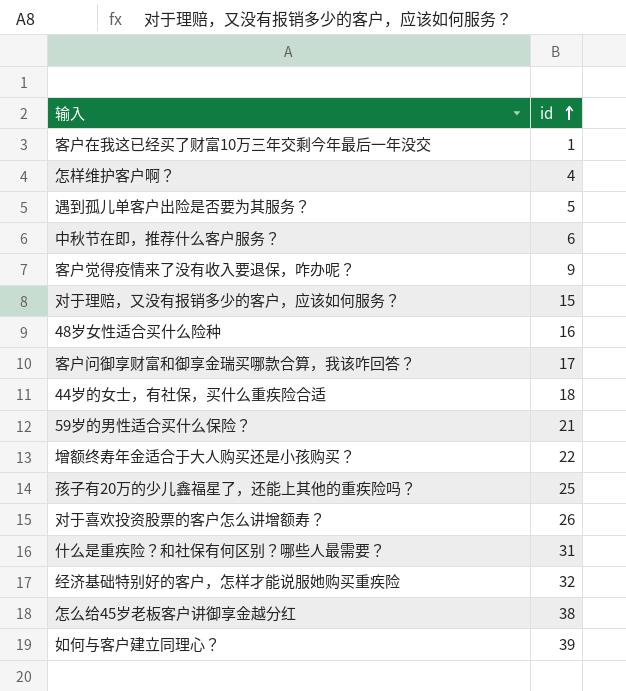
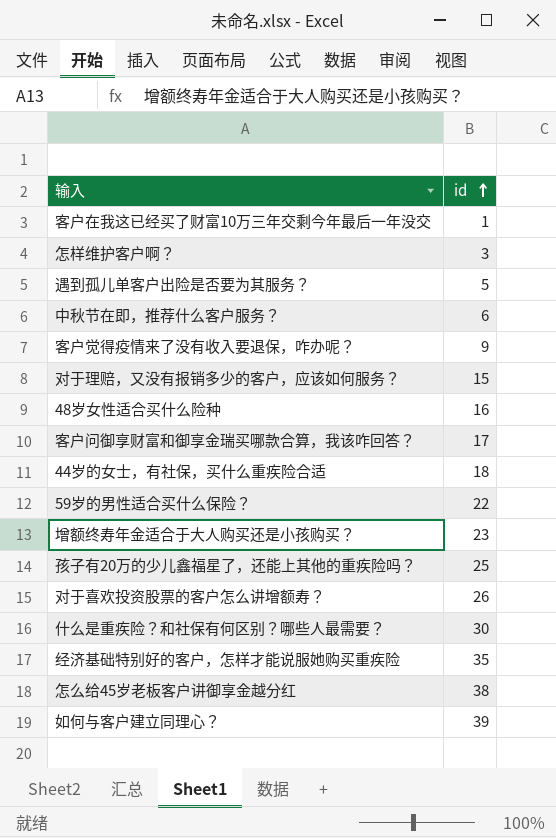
怎样维护客户啊？ | id: 4 -> 3
59岁的男性适合买什么保险？ | id: 21 -> 22
增额终寿年金适合于大人购买还是小孩购买？ | id: 22 -> 23
什么是重疾险？和社保有何区别？哪些人最需要？ | id: 31 -> 30
经济基础特别好的客户，怎样才能说服她购买重疾险 | id: 32 -> 35

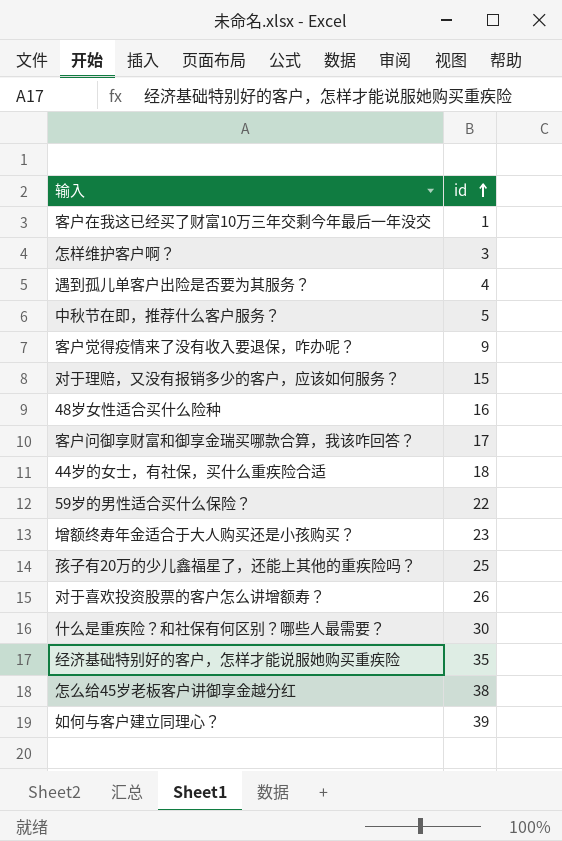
遇到孤儿单客户出险是否要为其服务？ | id: 5 -> 4
中秋节在即，推荐什么客户服务？ | id: 6 -> 5

